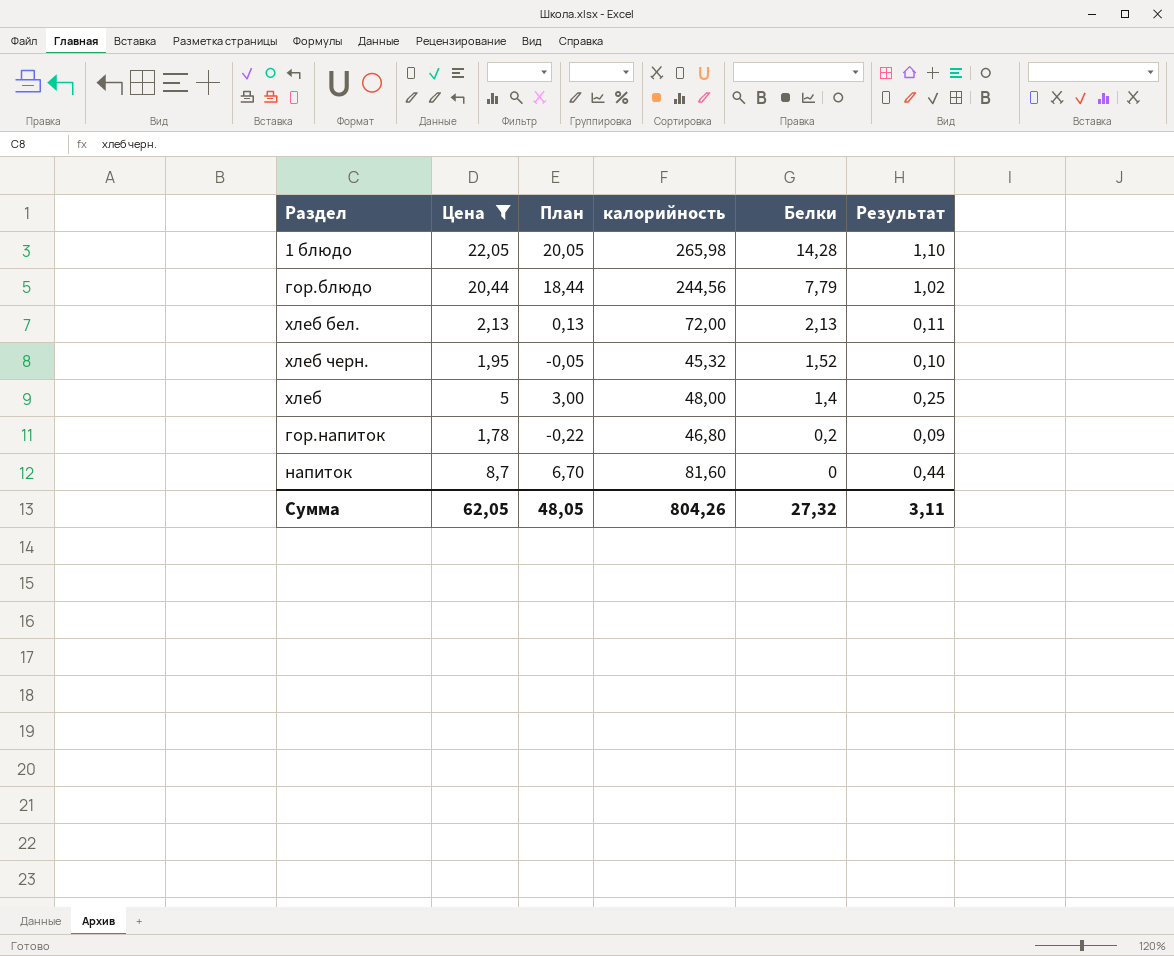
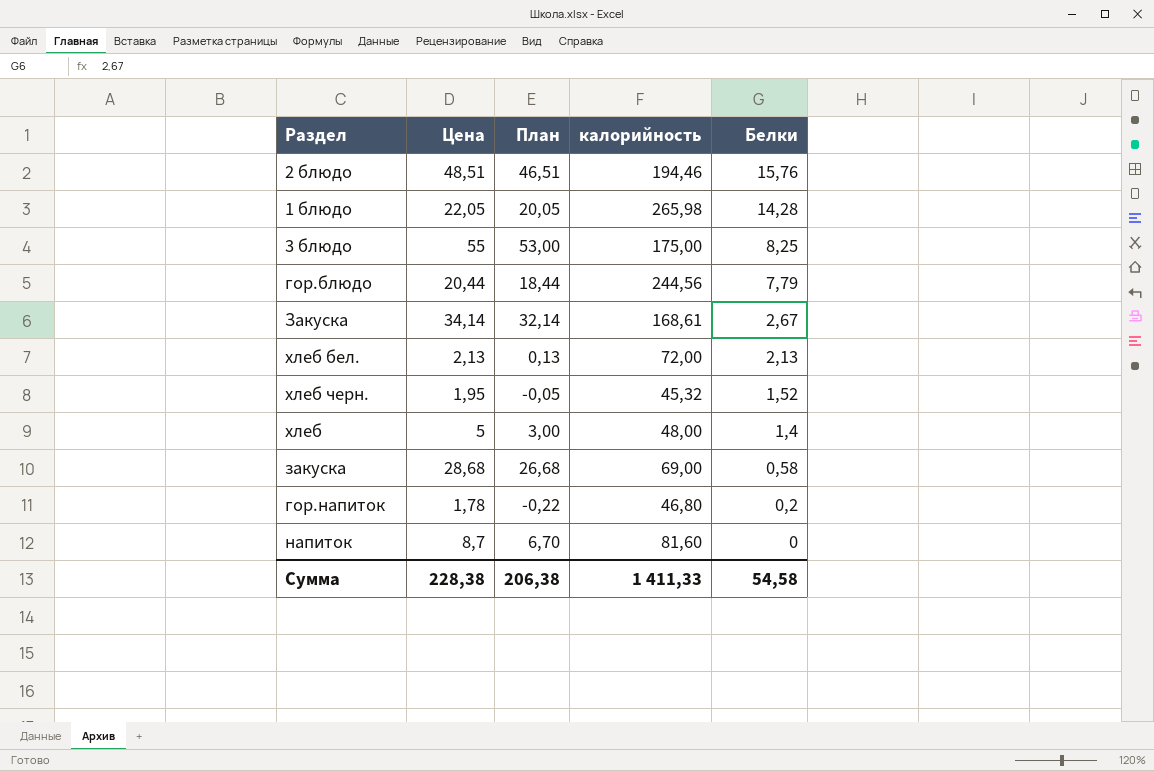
filter: Цена <= 22,05 -> none
column Результат | formula: [Цена] * 0,05 -> none
Сумма | Цена: 62,05 -> 228,38
Сумма | План: 48,05 -> 206,38
Сумма | калорийность: 804,26 -> 1 411,33
Сумма | Белки: 27,32 -> 54,58

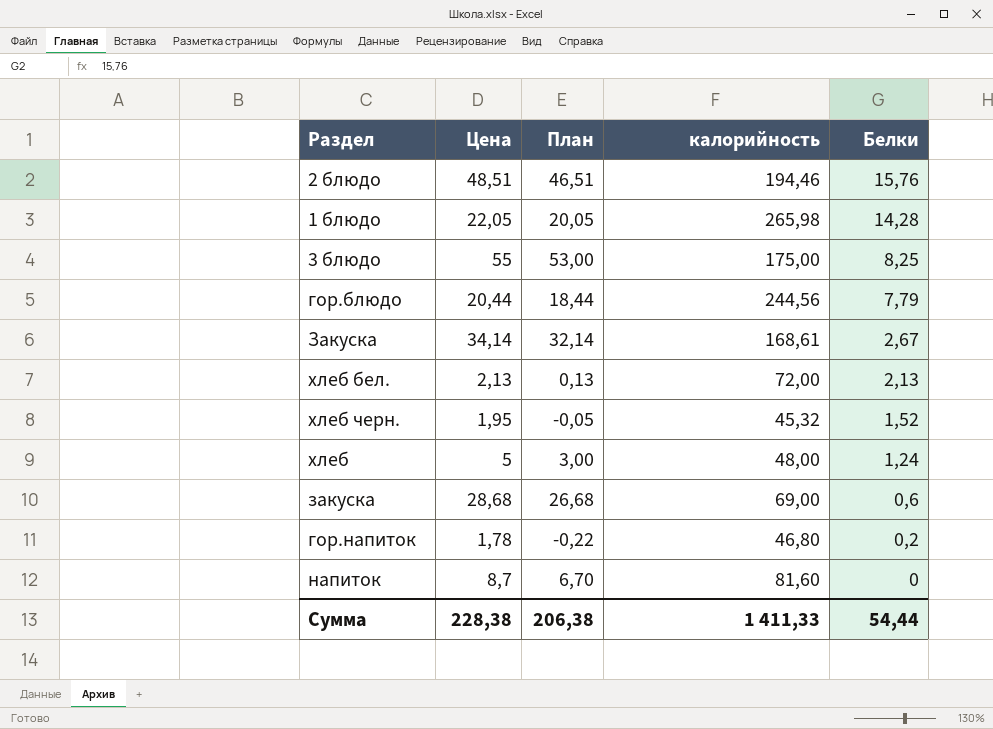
хлеб | Белки: 1,4 -> 1,24
закуска | Белки: 0,58 -> 0,6
Сумма | Белки: 54,58 -> 54,44

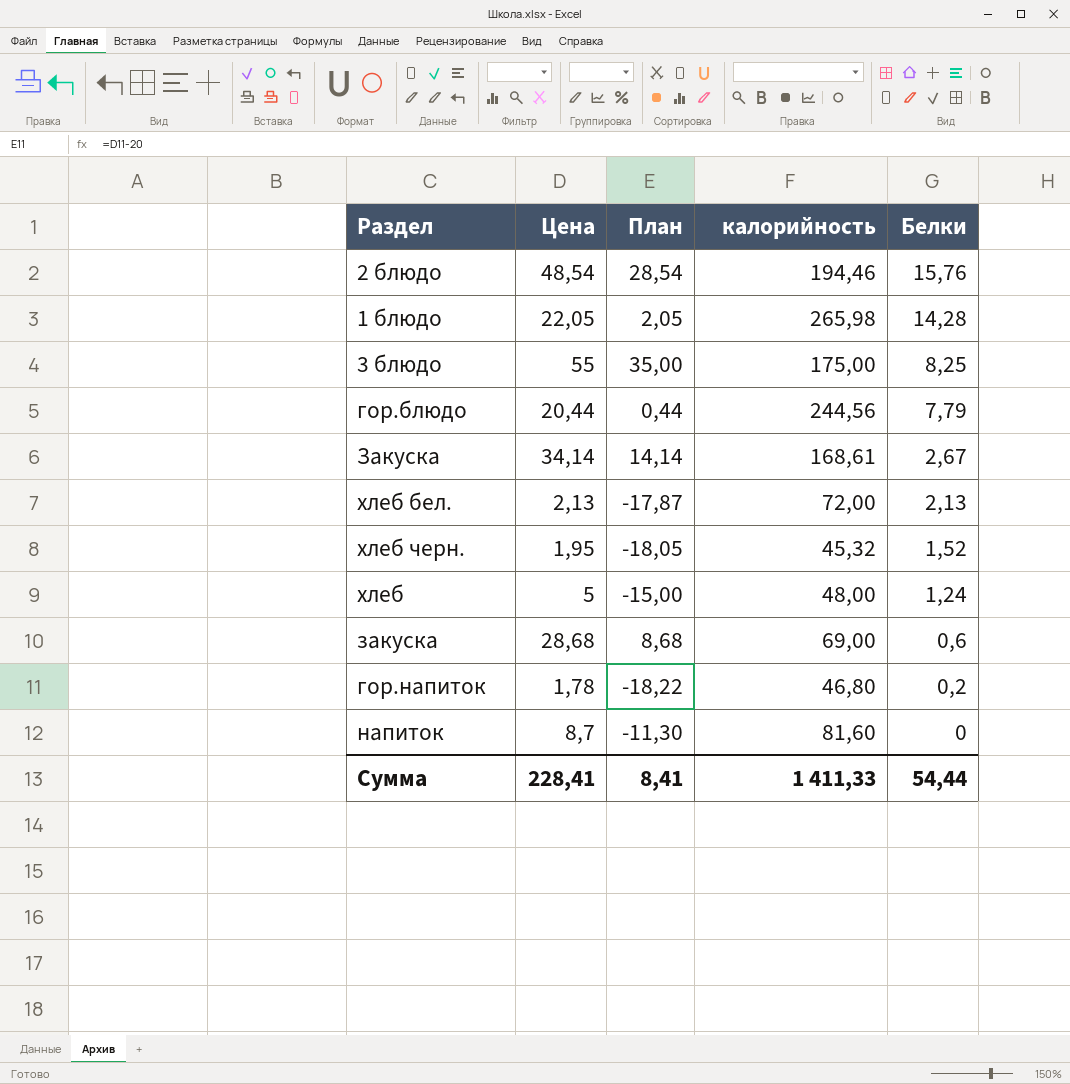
column План | formula: [Цена] - 2 -> [Цена] - 20
2 блюдо | Цена: 48,51 -> 48,54
Сумма | Цена: 228,38 -> 228,41
Сумма | План: 206,38 -> 8,41

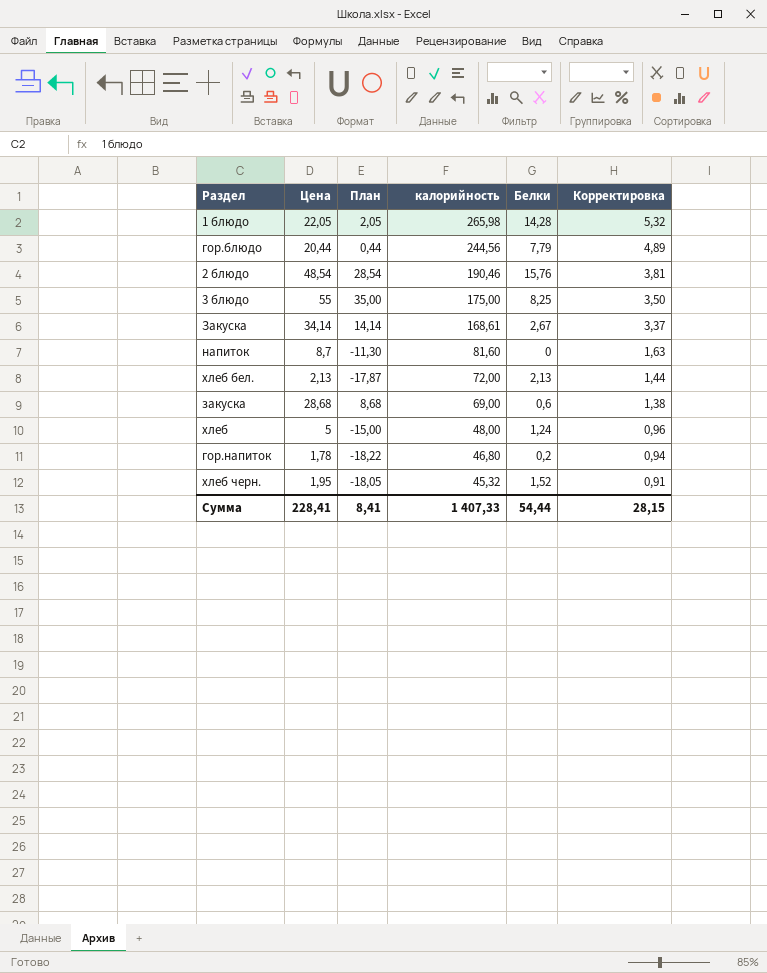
row order: Белки descending -> калорийность descending
column Корректировка | formula: none -> [калорийность] * 0,02
2 блюдо | калорийность: 194,46 -> 190,46
Сумма | калорийность: 1 411,33 -> 1 407,33

